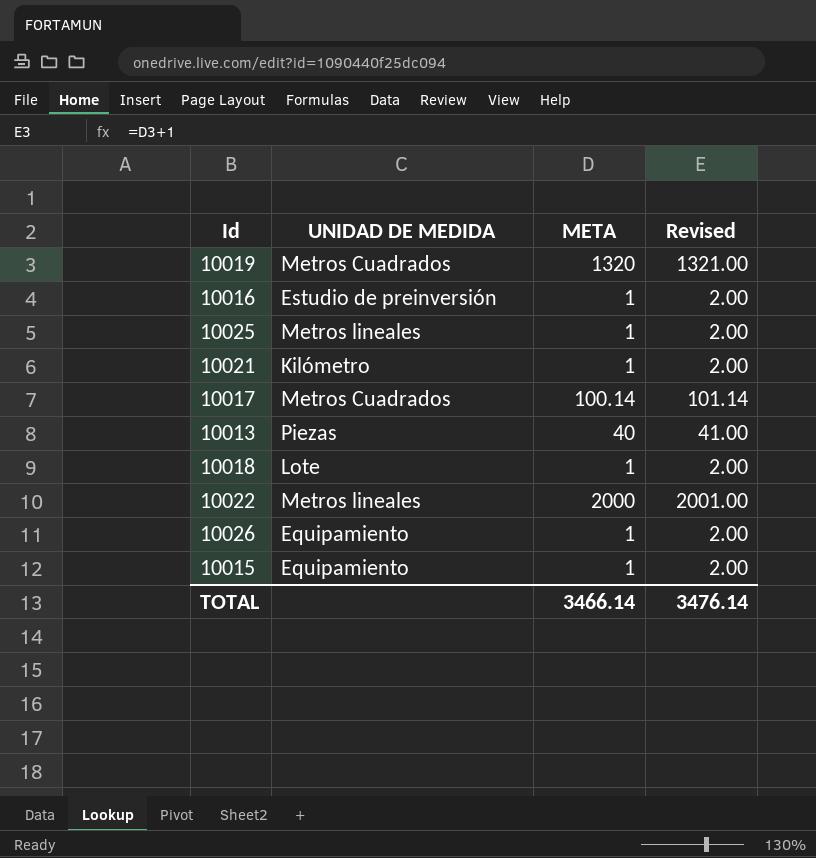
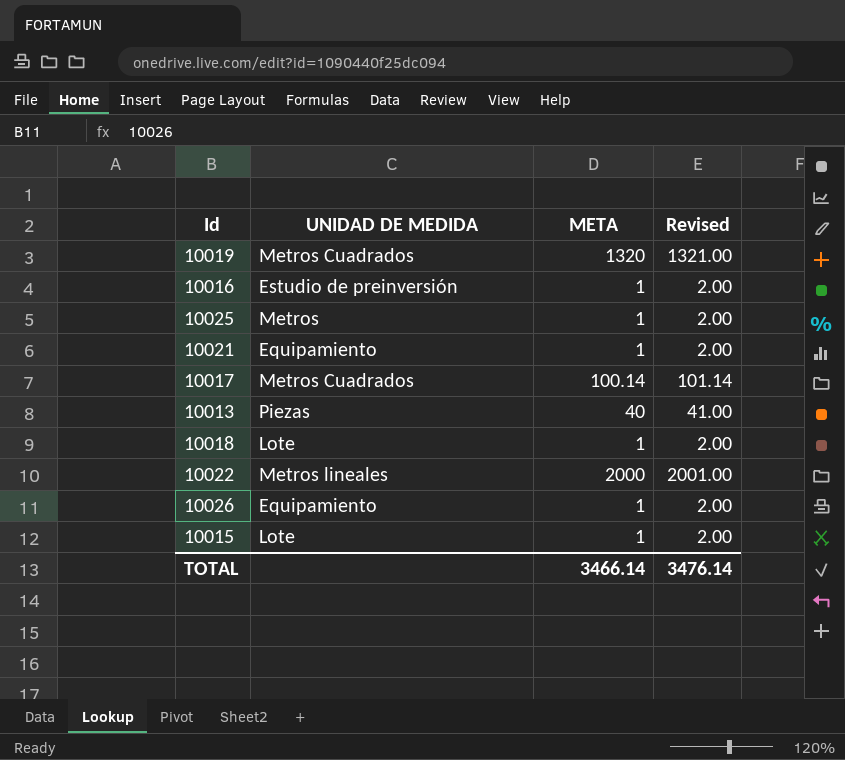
10025 | UNIDAD DE MEDIDA: Metros lineales -> Metros
10021 | UNIDAD DE MEDIDA: Kilómetro -> Equipamiento
10015 | UNIDAD DE MEDIDA: Equipamiento -> Lote

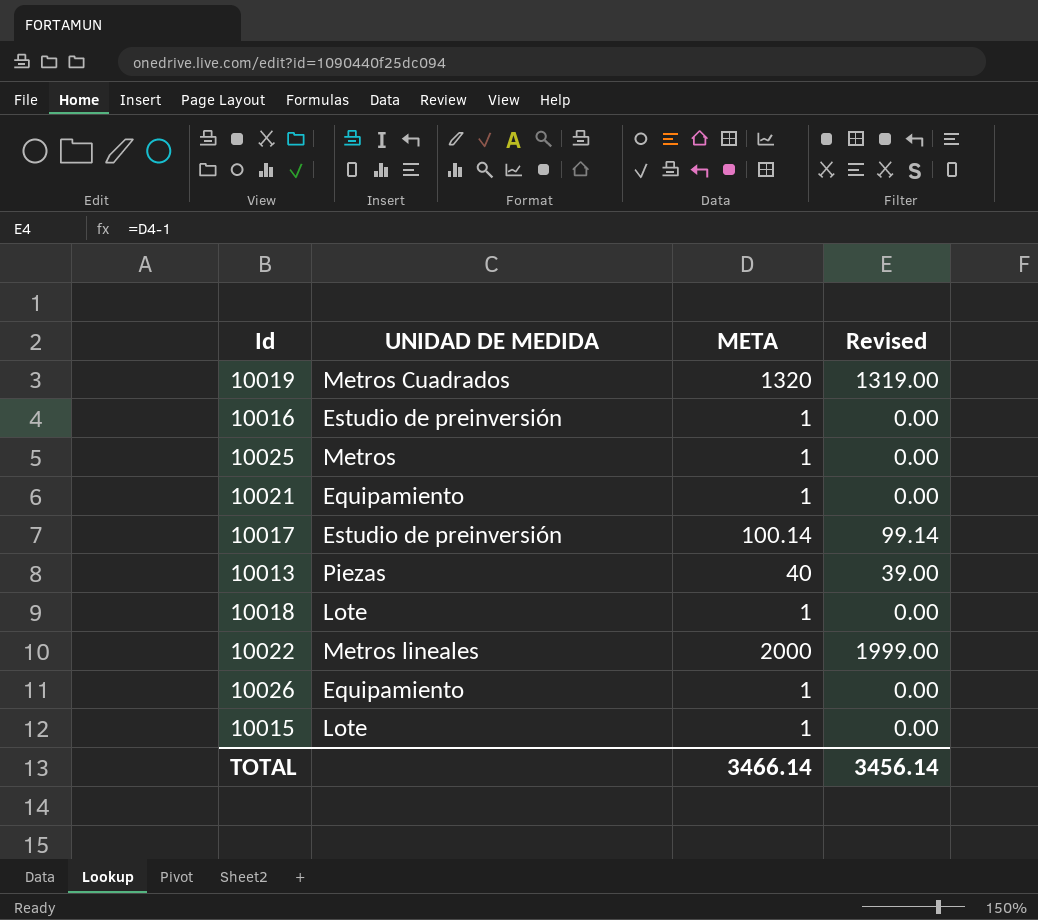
column Revised | formula: [META] + 1 -> [META] - 1
10017 | UNIDAD DE MEDIDA: Metros Cuadrados -> Estudio de preinversión
TOTAL | Revised: 3476.14 -> 3456.14

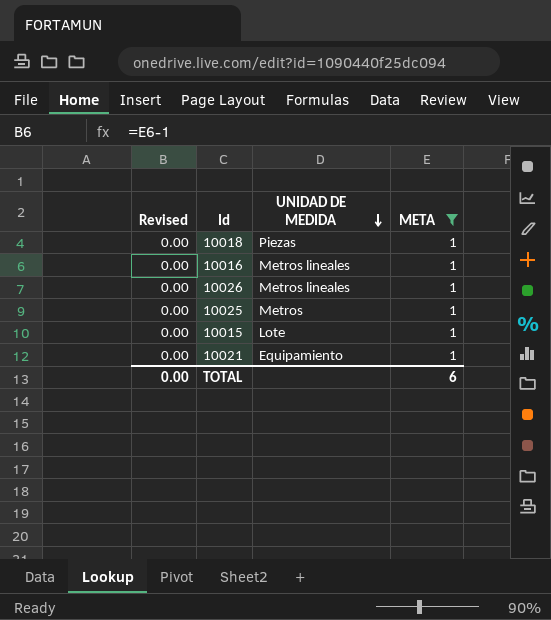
filter: none -> META = 1
row order: none -> UNIDAD DE MEDIDA descending
column Revised | position: 4 -> 1
10018 | UNIDAD DE MEDIDA: Lote -> Piezas
10016 | UNIDAD DE MEDIDA: Estudio de preinversión -> Metros lineales
10026 | UNIDAD DE MEDIDA: Equipamiento -> Metros lineales
TOTAL | Revised: 3456.14 -> 0.00
TOTAL | META: 3466.14 -> 6

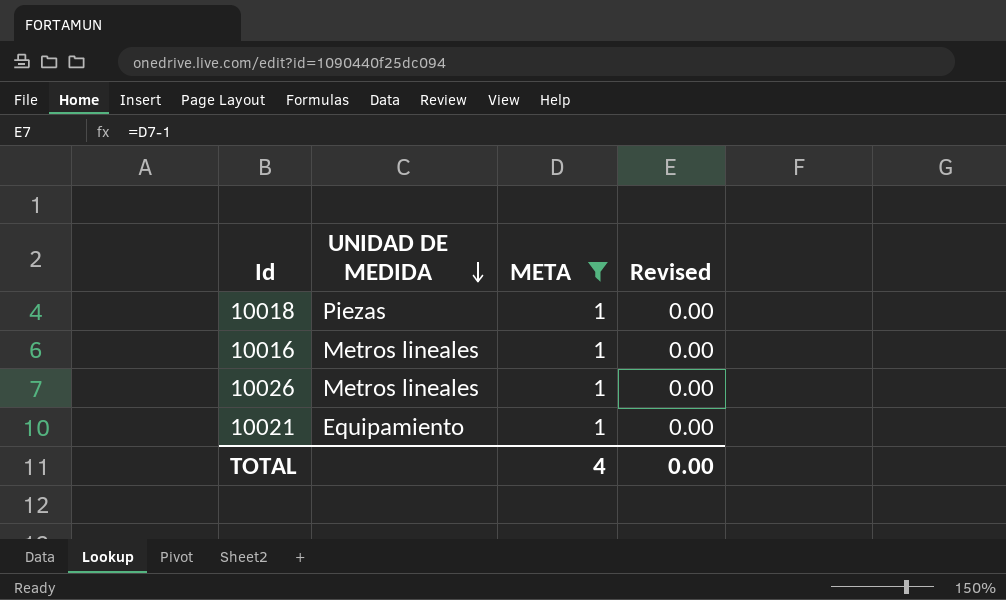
column Revised | position: 1 -> 4
row 10025: 0.00 | Metros | 1 -> none
row 10015: 0.00 | Lote | 1 -> none
TOTAL | META: 6 -> 4

